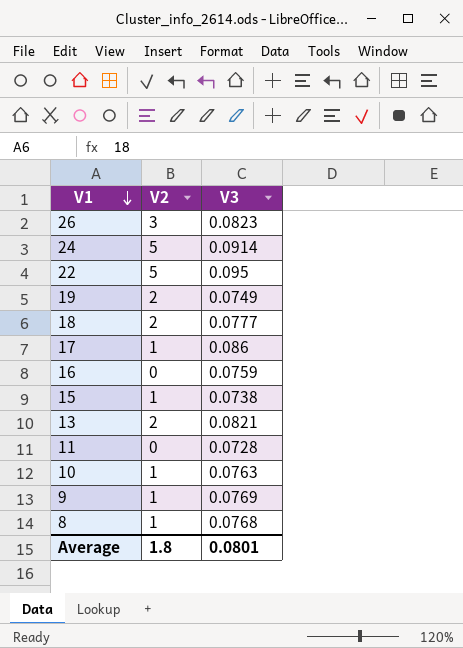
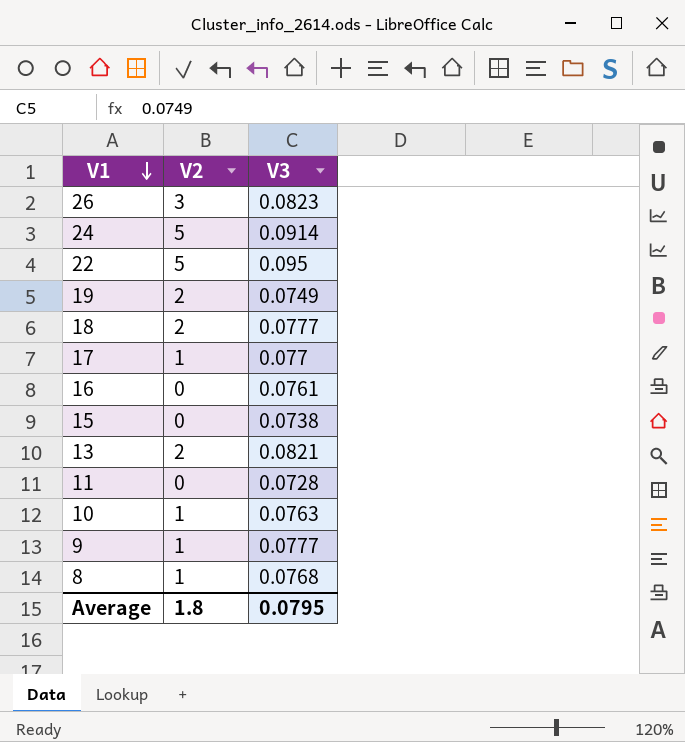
17 | V3: 0.086 -> 0.077
16 | V3: 0.0759 -> 0.0761
15 | V2: 1 -> 0
9 | V3: 0.0769 -> 0.0777
Average | V3: 0.0801 -> 0.0795

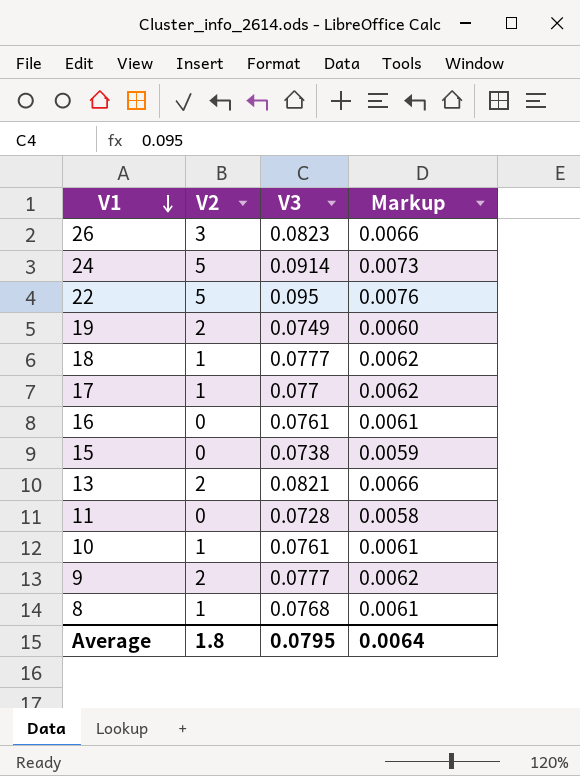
column Markup | formula: none -> [V3] * 0.08
18 | V2: 2 -> 1
10 | V3: 0.0763 -> 0.0761
9 | V2: 1 -> 2

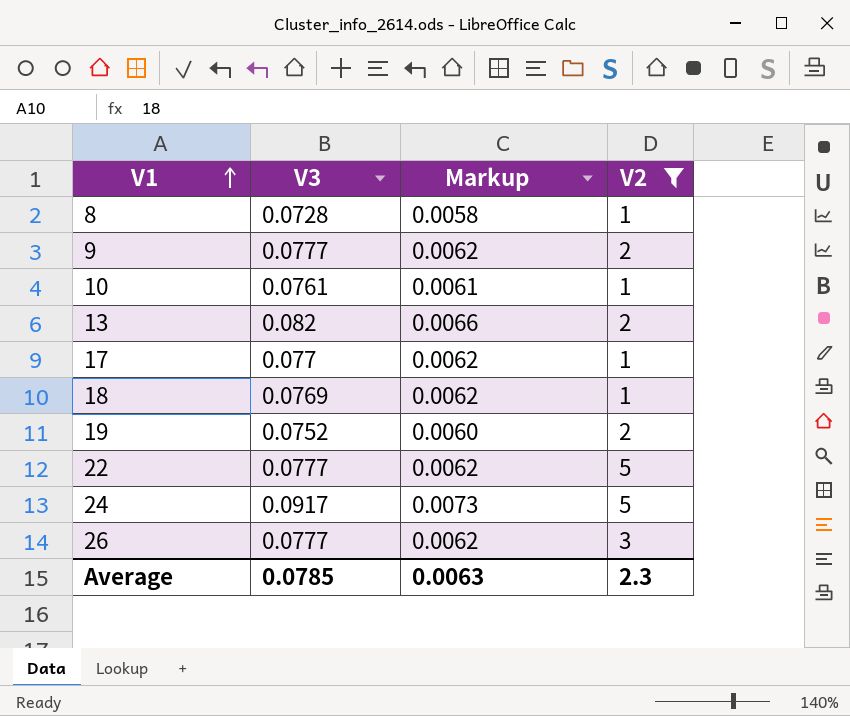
filter: none -> V2 != 0
row order: V1 descending -> V1 ascending
column V2 | position: 2 -> 4
8 | V3: 0.0768 -> 0.0728
8 | Markup: 0.0061 -> 0.0058
13 | V3: 0.0821 -> 0.082
18 | V3: 0.0777 -> 0.0769
19 | V3: 0.0749 -> 0.0752
22 | V3: 0.095 -> 0.0777
22 | Markup: 0.0076 -> 0.0062
24 | V3: 0.0914 -> 0.0917
26 | V3: 0.0823 -> 0.0777
26 | Markup: 0.0066 -> 0.0062
Average | V3: 0.0795 -> 0.0785
Average | Markup: 0.0064 -> 0.0063
Average | V2: 1.8 -> 2.3

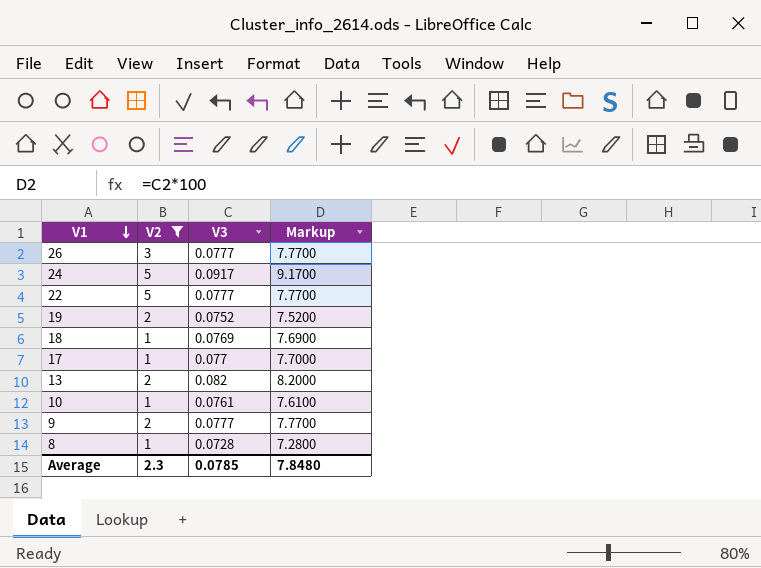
row order: V1 ascending -> V1 descending
column V2 | position: 4 -> 2
column Markup | formula: [V3] * 0.08 -> [V3] * 100
Average | Markup: 0.0063 -> 7.8480

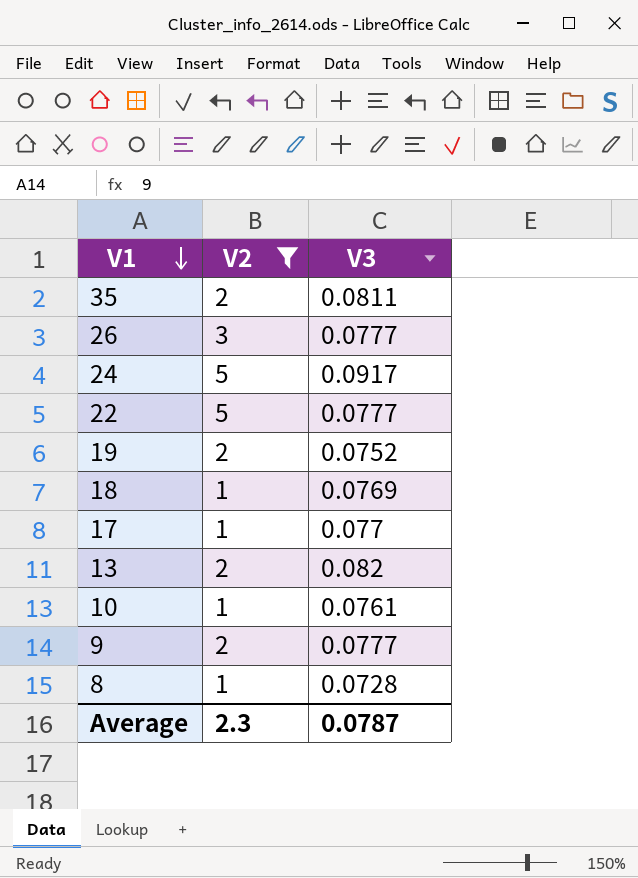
column Markup | formula: [V3] * 100 -> none
row 35: none -> 2 | 0.0811
Average | V3: 0.0785 -> 0.0787

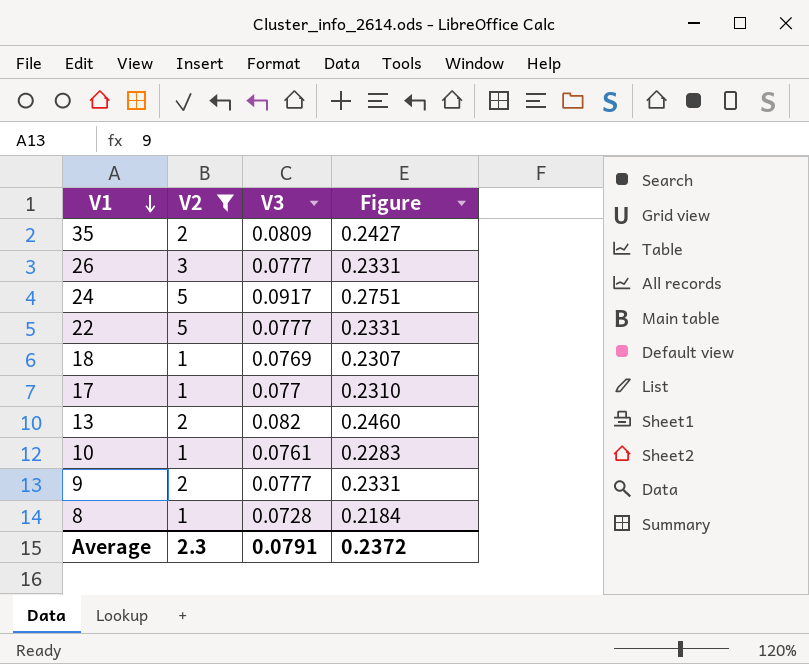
column Figure | formula: none -> [V3] * 3
row 19: 2 | 0.0752 -> none
35 | V3: 0.0811 -> 0.0809
Average | V3: 0.0787 -> 0.0791

